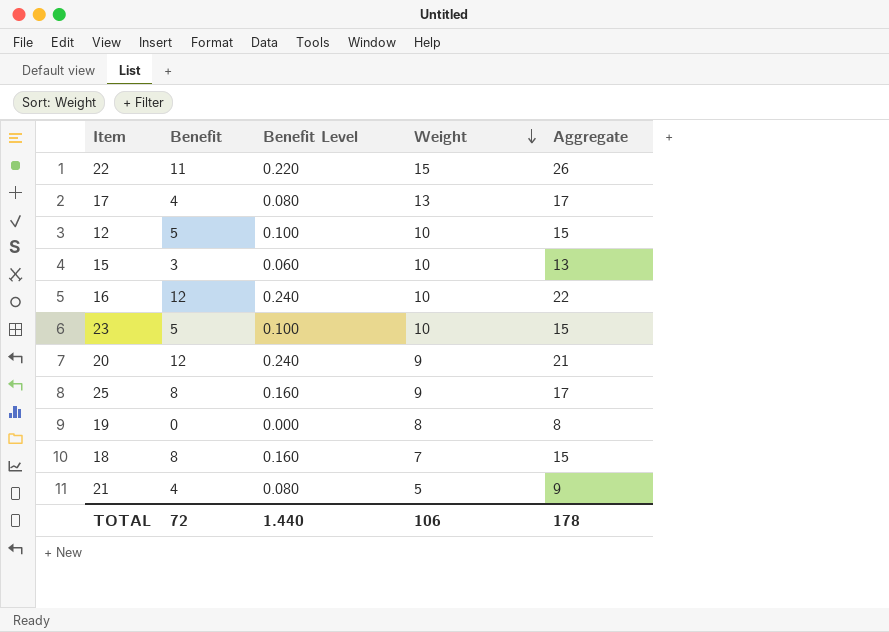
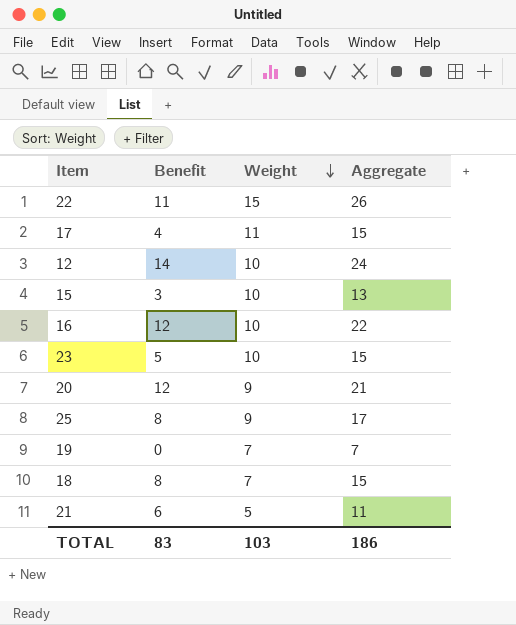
column Benefit Level | formula: [Benefit] * 0.02 -> none
17 | Weight: 13 -> 11
17 | Aggregate: 17 -> 15
12 | Benefit: 5 -> 14
12 | Aggregate: 15 -> 24
19 | Weight: 8 -> 7
19 | Aggregate: 8 -> 7
21 | Benefit: 4 -> 6
21 | Aggregate: 9 -> 11
TOTAL | Benefit: 72 -> 83
TOTAL | Weight: 106 -> 103
TOTAL | Aggregate: 178 -> 186

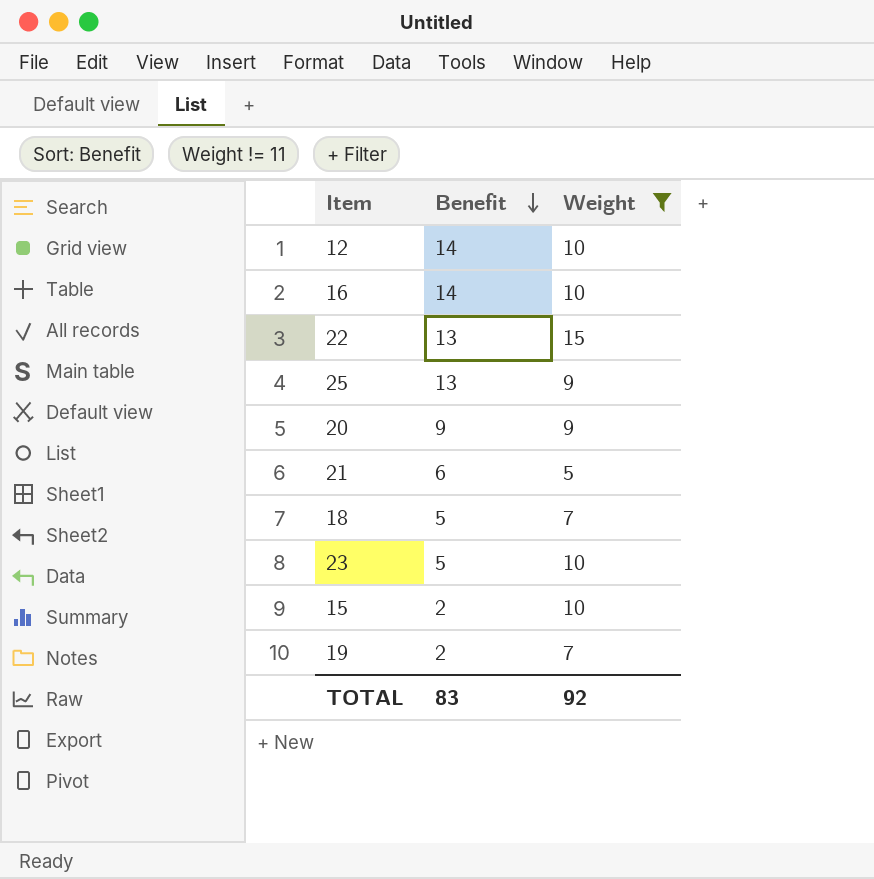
filter: none -> Weight != 11
row order: Weight descending -> Benefit descending
column Aggregate | formula: [Benefit] + [Weight] -> none
16 | Benefit: 12 -> 14
22 | Benefit: 11 -> 13
25 | Benefit: 8 -> 13
20 | Benefit: 12 -> 9
18 | Benefit: 8 -> 5
15 | Benefit: 3 -> 2
19 | Benefit: 0 -> 2
TOTAL | Weight: 103 -> 92

